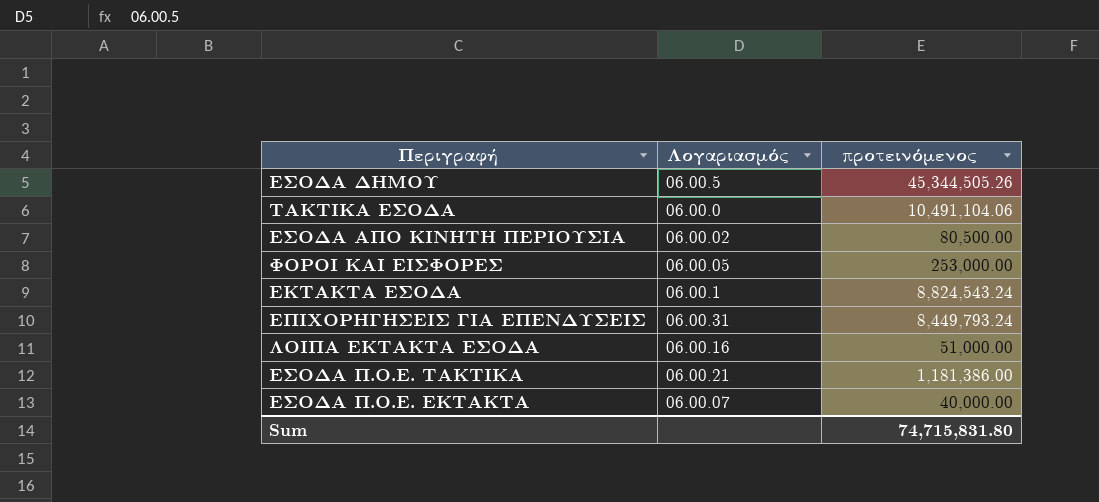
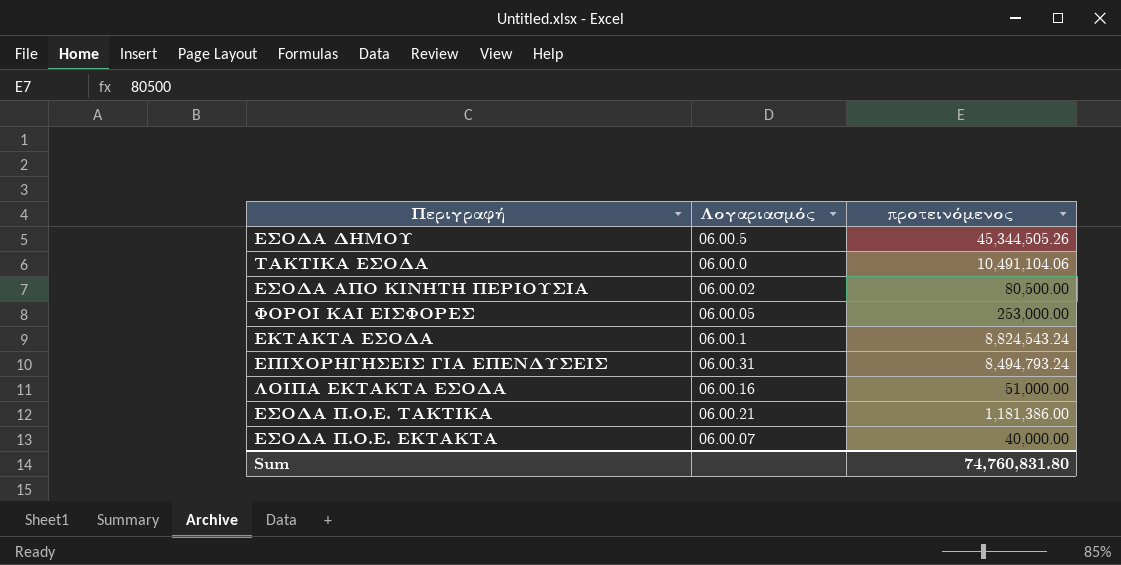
ΕΠΙΧΟΡΗΓΗΣΕΙΣ ΓΙΑ ΕΠΕΝΔΥΣΕΙΣ | προτεινόμενος: 8,449,793.24 -> 8,494,793.24
Sum | προτεινόμενος: 74,715,831.80 -> 74,760,831.80

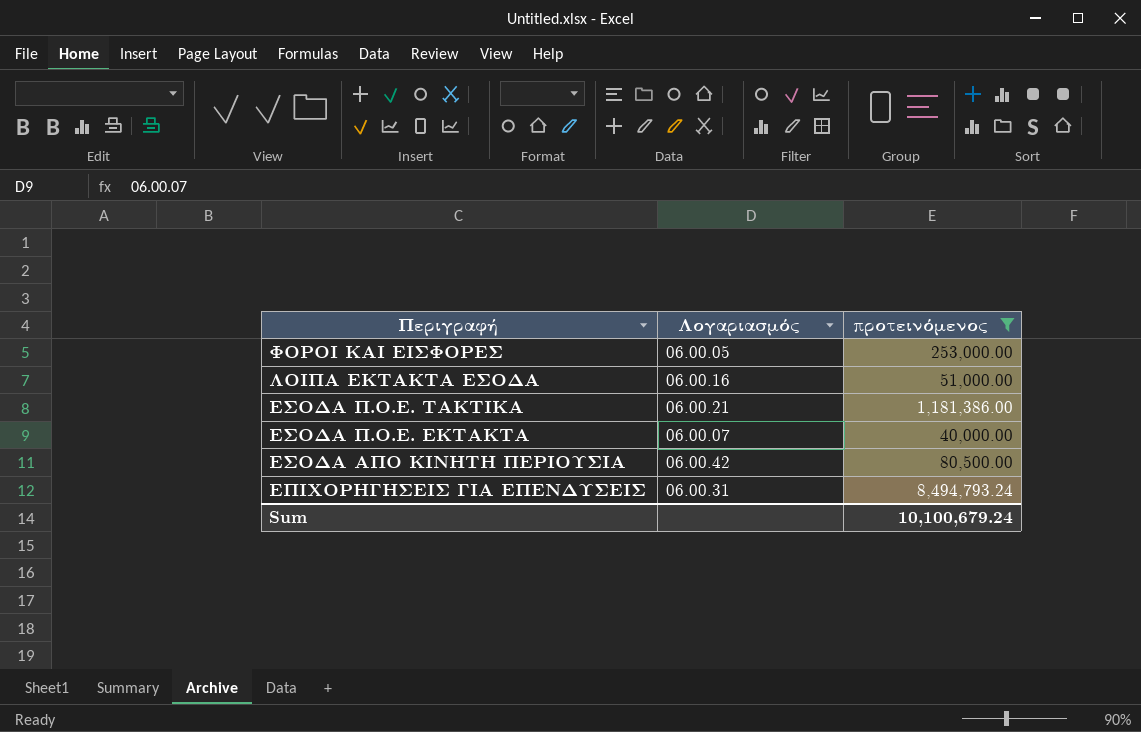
filter: none -> προτεινόμενος <= 8,494,793.24
row order: none -> Περιγραφή descending
ΕΣΟΔΑ ΑΠΟ ΚΙΝΗΤΗ ΠΕΡΙΟΥΣΙΑ | Λογαριασμός: 06.00.02 -> 06.00.42
Sum | προτεινόμενος: 74,760,831.80 -> 10,100,679.24

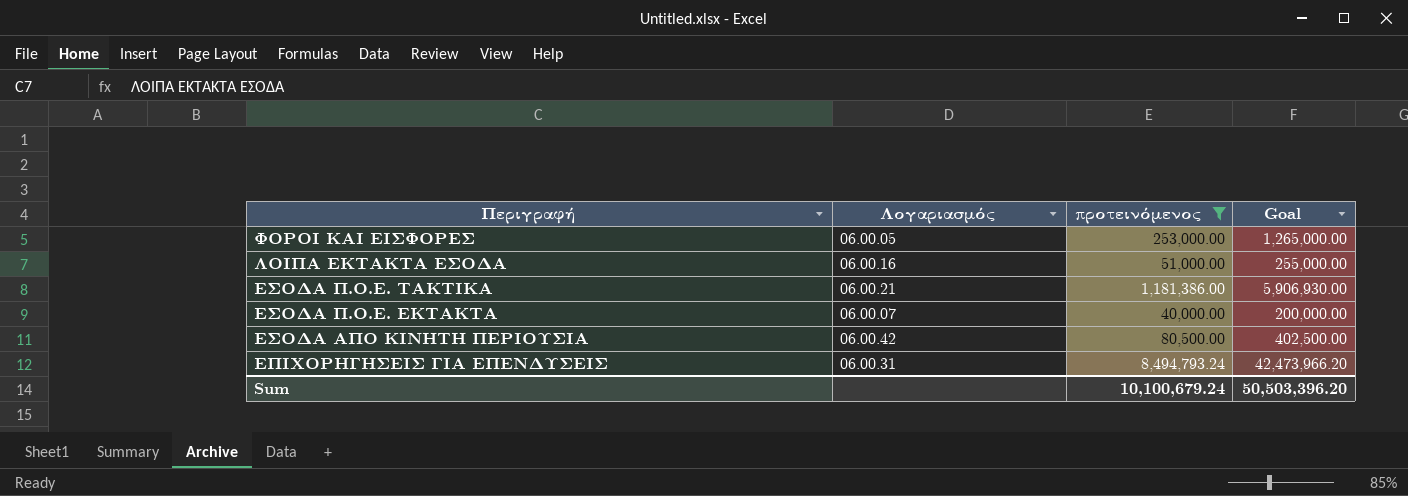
column Goal | formula: none -> [προτεινόμενος] * 5

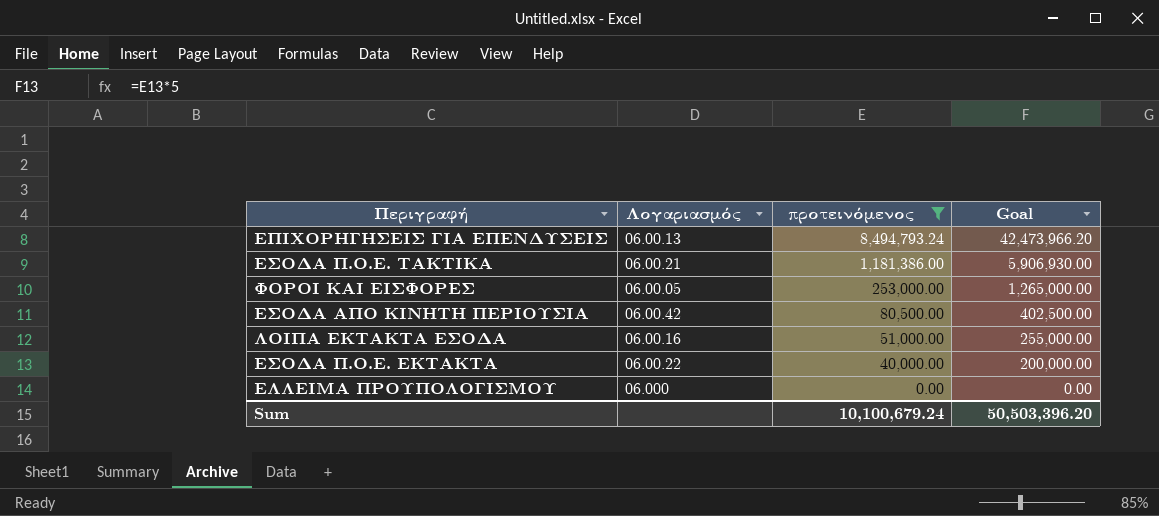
row order: Περιγραφή descending -> προτεινόμενος descending
ΕΠΙΧΟΡΗΓΗΣΕΙΣ ΓΙΑ ΕΠΕΝΔΥΣΕΙΣ | Λογαριασμός: 06.00.31 -> 06.00.13
ΕΣΟΔΑ Π.Ο.Ε. ΕΚΤΑΚΤΑ | Λογαριασμός: 06.00.07 -> 06.00.22
row ΕΛΛΕΙΜΑ ΠΡΟΥΠΟΛΟΓΙΣΜΟΥ: none -> 06.000 | 0.00 | 0.00

